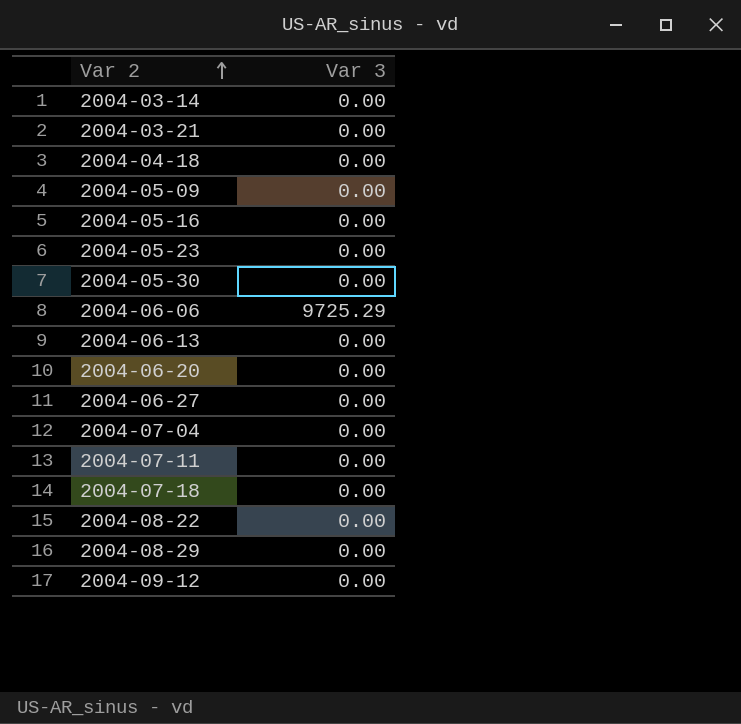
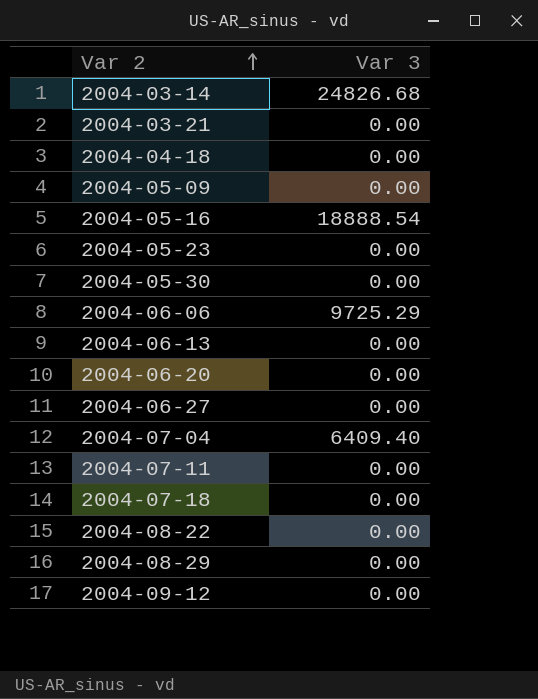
2004-03-14 | Var 3: 0.00 -> 24826.68
2004-05-16 | Var 3: 0.00 -> 18888.54
2004-07-04 | Var 3: 0.00 -> 6409.40

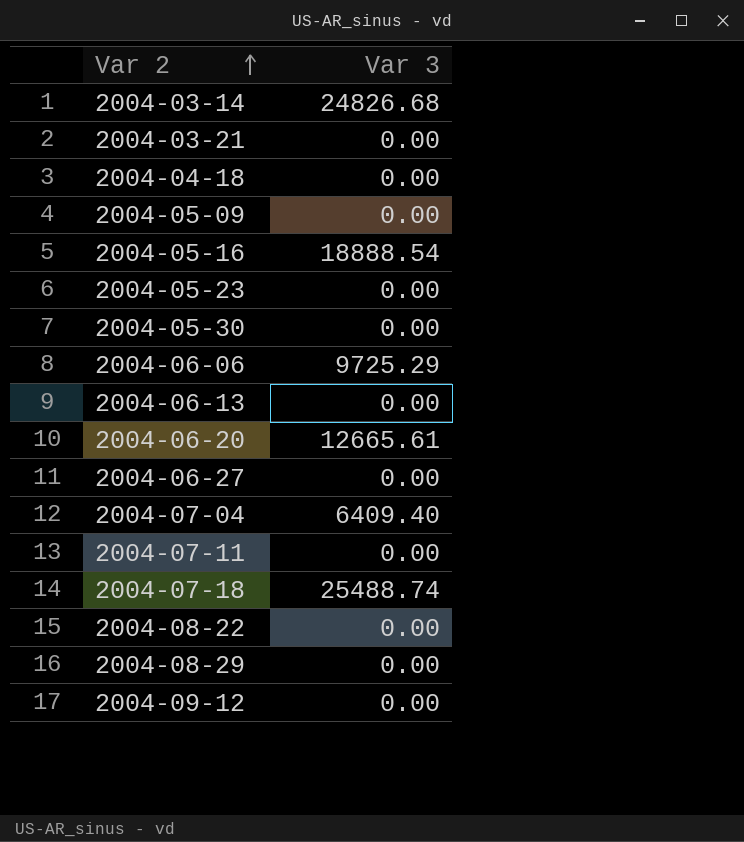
2004-06-20 | Var 3: 0.00 -> 12665.61
2004-07-18 | Var 3: 0.00 -> 25488.74

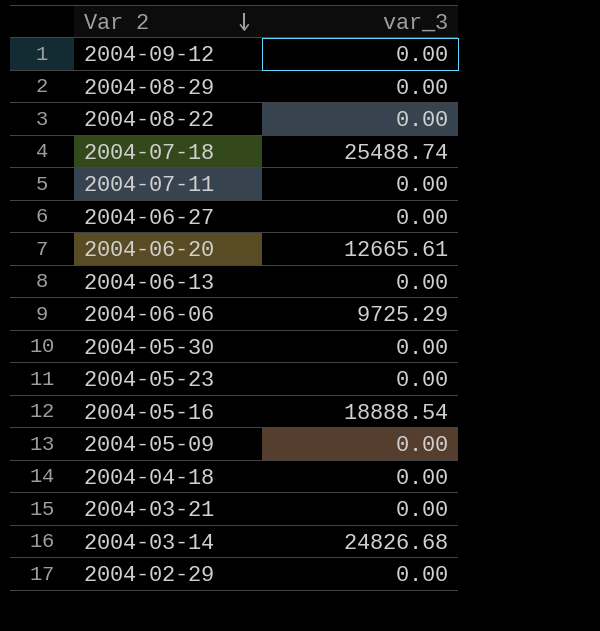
row order: Var 2 ascending -> Var 2 descending
column name: Var 3 -> var_3
row 2004-07-04: 6409.40 -> none
row 2004-02-29: none -> 0.00

